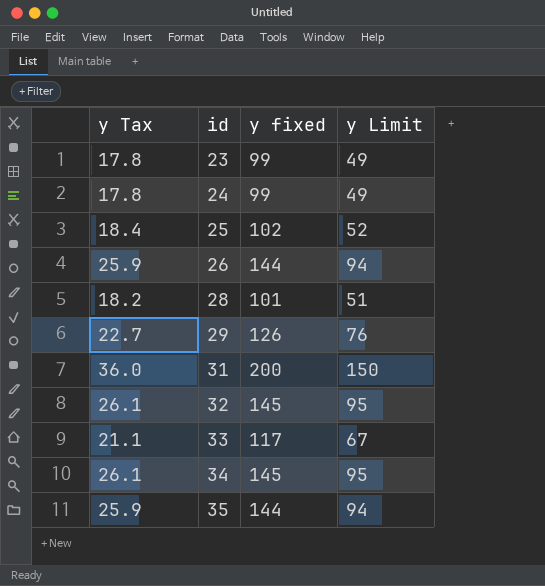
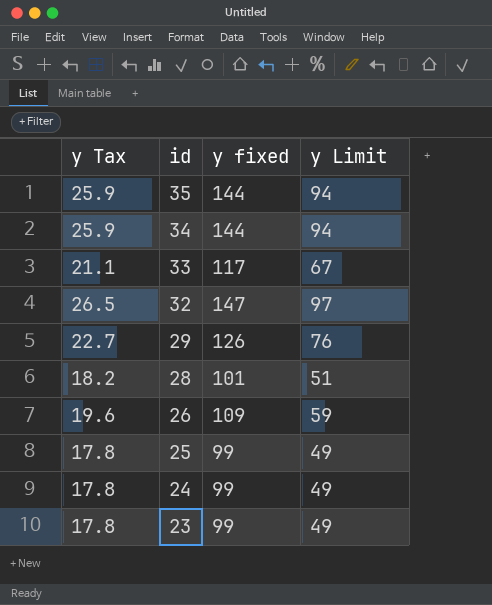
row order: id ascending -> id descending
row 31: 36.0 | 200 | 150 -> none
34 | y Tax: 26.1 -> 25.9
34 | y fixed: 145 -> 144
34 | y Limit: 95 -> 94
32 | y Tax: 26.1 -> 26.5
32 | y fixed: 145 -> 147
32 | y Limit: 95 -> 97
26 | y Tax: 25.9 -> 19.6
26 | y fixed: 144 -> 109
26 | y Limit: 94 -> 59
25 | y Tax: 18.4 -> 17.8
25 | y fixed: 102 -> 99
25 | y Limit: 52 -> 49

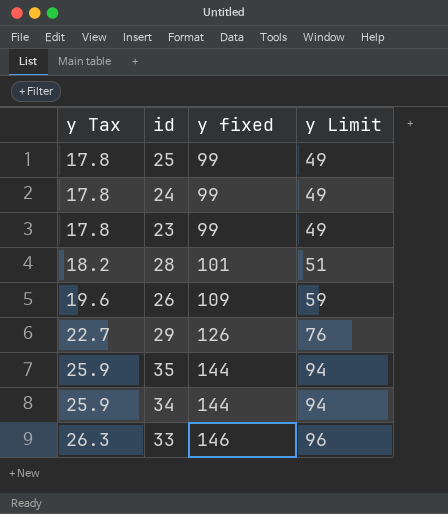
row order: id descending -> y Tax ascending
row 32: 26.5 | 147 | 97 -> none
33 | y Tax: 21.1 -> 26.3
33 | y fixed: 117 -> 146
33 | y Limit: 67 -> 96

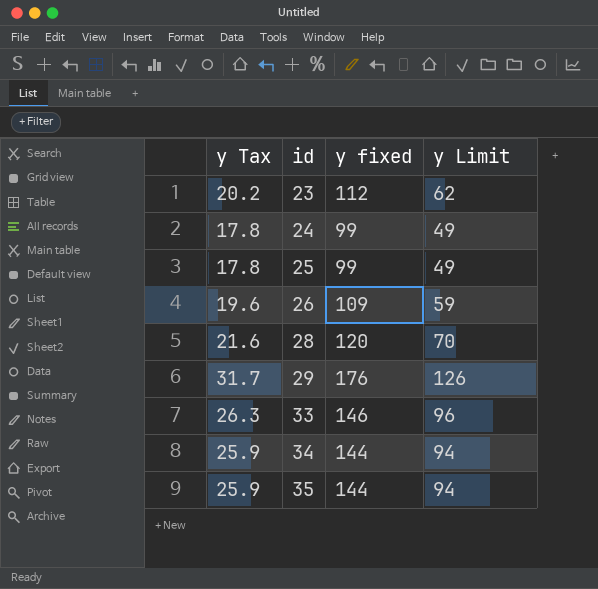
row order: y Tax ascending -> id ascending
23 | y Tax: 17.8 -> 20.2
23 | y fixed: 99 -> 112
23 | y Limit: 49 -> 62
28 | y Tax: 18.2 -> 21.6
28 | y fixed: 101 -> 120
28 | y Limit: 51 -> 70
29 | y Tax: 22.7 -> 31.7
29 | y fixed: 126 -> 176
29 | y Limit: 76 -> 126

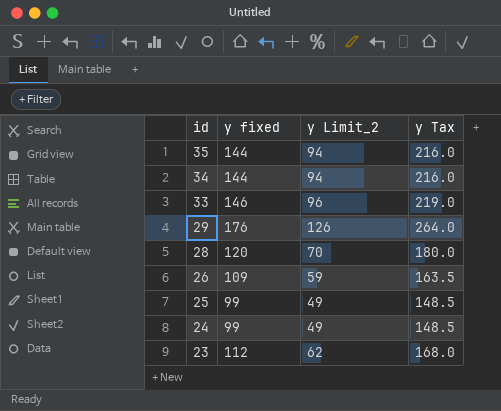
row order: id ascending -> id descending
column name: y Limit -> y Limit_2
column y Tax | formula: [y fixed] * 0.18 -> [y fixed] * 1.5
column y Tax | position: 1 -> 4

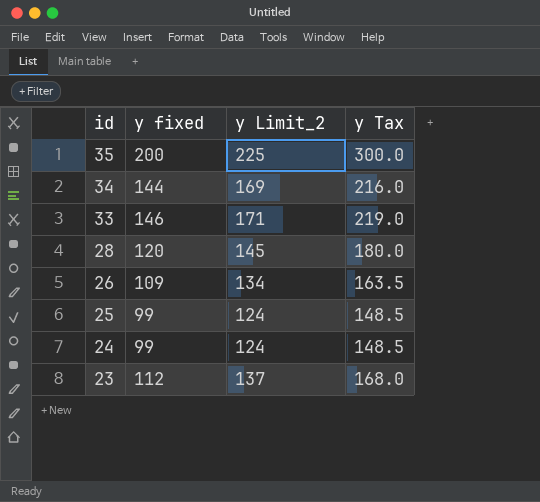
column y Limit_2 | formula: [y fixed] - 50 -> [y fixed] + 25
row 29: 176 | 126 | 264.0 -> none
35 | y fixed: 144 -> 200
35 | y Tax: 216.0 -> 300.0

